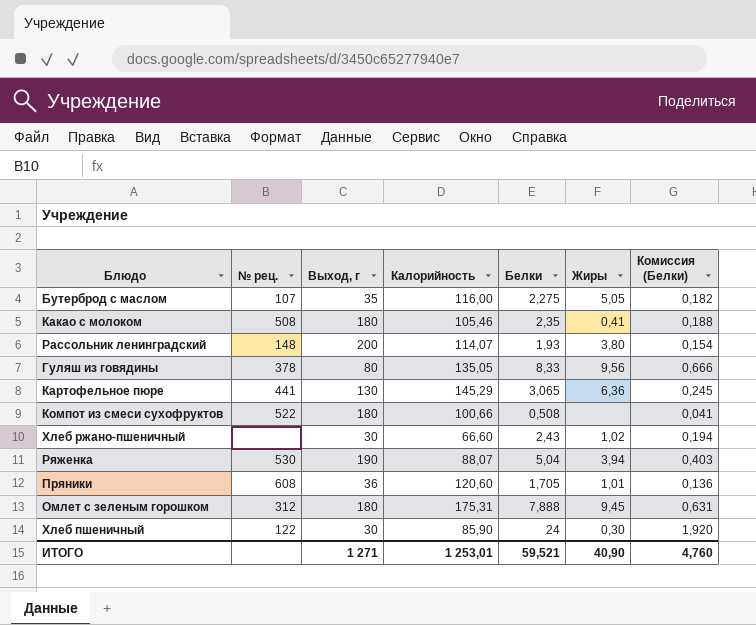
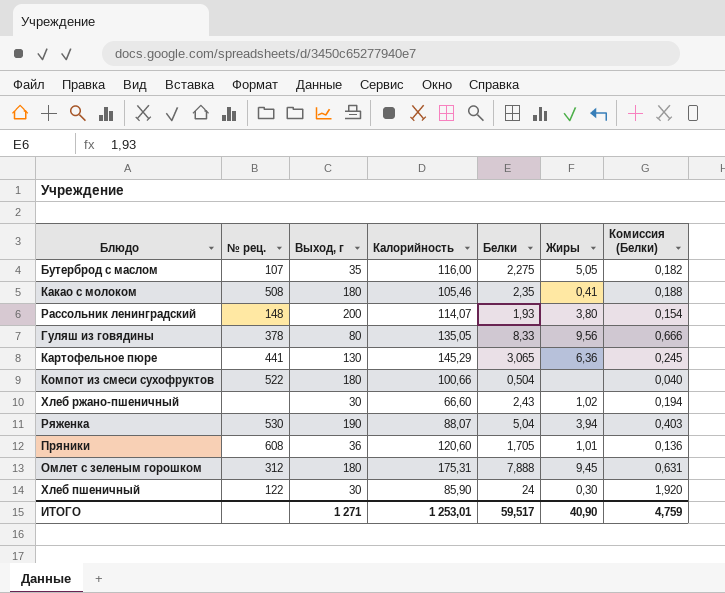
Компот из смеси сухофруктов | Белки: 0,508 -> 0,504
Компот из смеси сухофруктов | Комиссия (Белки): 0,041 -> 0,040
ИТОГО | Белки: 59,521 -> 59,517
ИТОГО | Комиссия (Белки): 4,760 -> 4,759

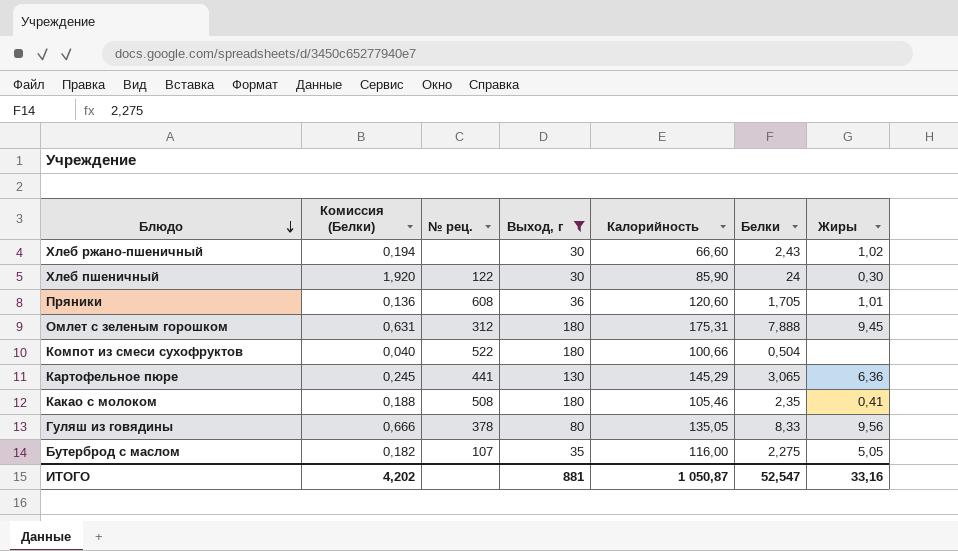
filter: none -> Выход, г <= 180
row order: none -> Блюдо descending
column Комиссия (Белки) | position: 7 -> 2
ИТОГО | Комиссия (Белки): 4,759 -> 4,202
ИТОГО | Выход, г: 1 271 -> 881
ИТОГО | Калорийность: 1 253,01 -> 1 050,87
ИТОГО | Белки: 59,517 -> 52,547
ИТОГО | Жиры: 40,90 -> 33,16

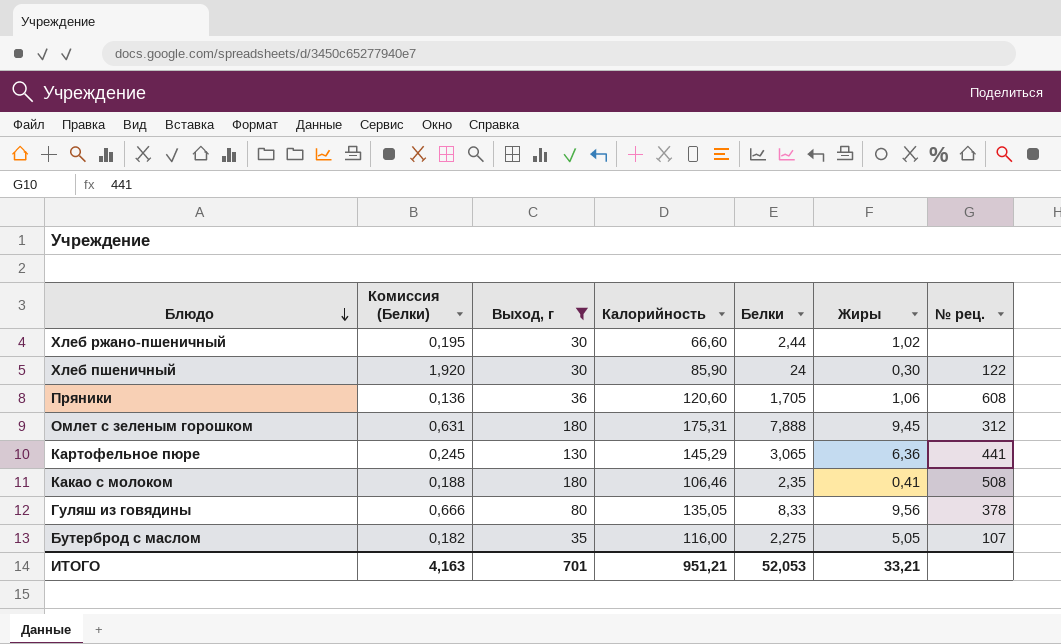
column № рец. | position: 3 -> 7
row Компот из смеси сухофруктов: 0,040 | 522 | 180 | 100,66 | 0,504 | none -> none
Хлеб ржано-пшеничный | Комиссия (Белки): 0,194 -> 0,195
Хлеб ржано-пшеничный | Белки: 2,43 -> 2,44
Пряники | Жиры: 1,01 -> 1,06
Какао с молоком | Калорийность: 105,46 -> 106,46
ИТОГО | Комиссия (Белки): 4,202 -> 4,163
ИТОГО | Выход, г: 881 -> 701
ИТОГО | Калорийность: 1 050,87 -> 951,21
ИТОГО | Белки: 52,547 -> 52,053
ИТОГО | Жиры: 33,16 -> 33,21

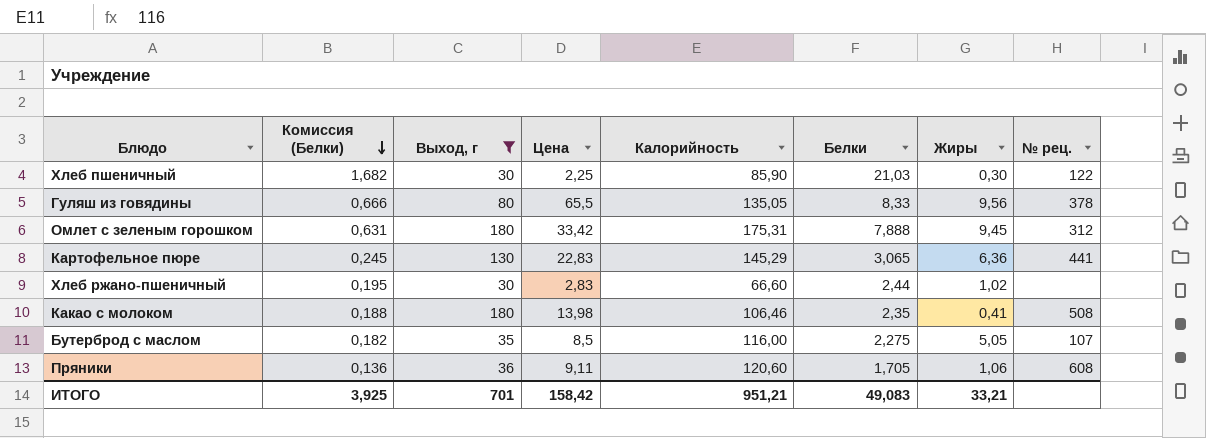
row order: Блюдо descending -> Комиссия (Белки) descending
column Цена | position: none -> 4
Хлеб пшеничный | Комиссия (Белки): 1,920 -> 1,682
Хлеб пшеничный | Белки: 24 -> 21,03
ИТОГО | Комиссия (Белки): 4,163 -> 3,925
ИТОГО | Белки: 52,053 -> 49,083

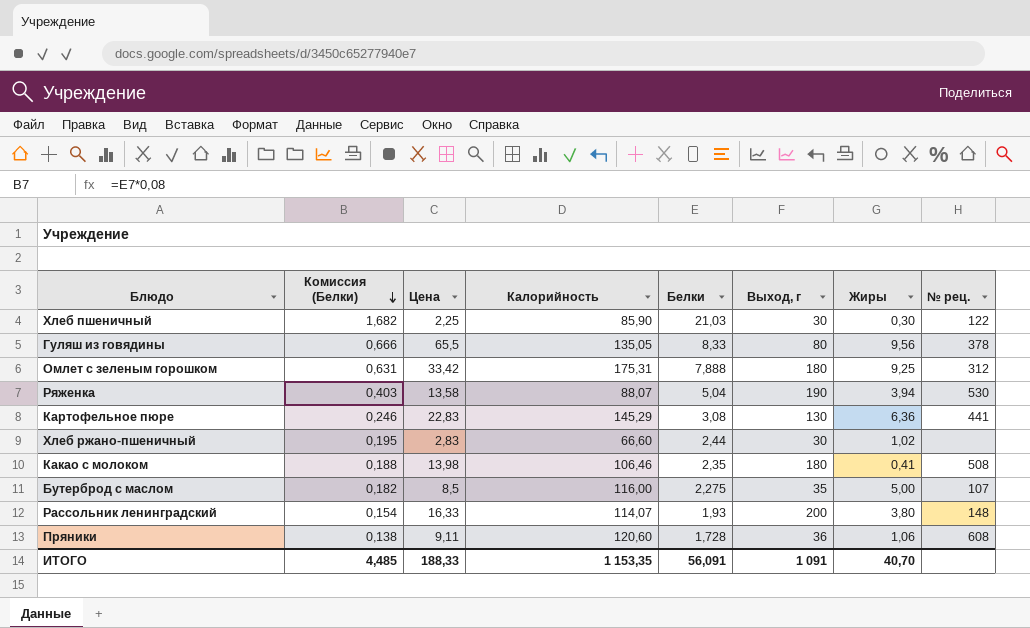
filter: Выход, г <= 180 -> none
column Выход, г | position: 3 -> 6
Омлет с зеленым горошком | Жиры: 9,45 -> 9,25
Картофельное пюре | Комиссия (Белки): 0,245 -> 0,246
Картофельное пюре | Белки: 3,065 -> 3,08
Бутерброд с маслом | Жиры: 5,05 -> 5,00
Пряники | Комиссия (Белки): 0,136 -> 0,138
Пряники | Белки: 1,705 -> 1,728
ИТОГО | Комиссия (Белки): 3,925 -> 4,485
ИТОГО | Цена: 158,42 -> 188,33
ИТОГО | Калорийность: 951,21 -> 1 153,35
ИТОГО | Белки: 49,083 -> 56,091
ИТОГО | Выход, г: 701 -> 1 091
ИТОГО | Жиры: 33,21 -> 40,70

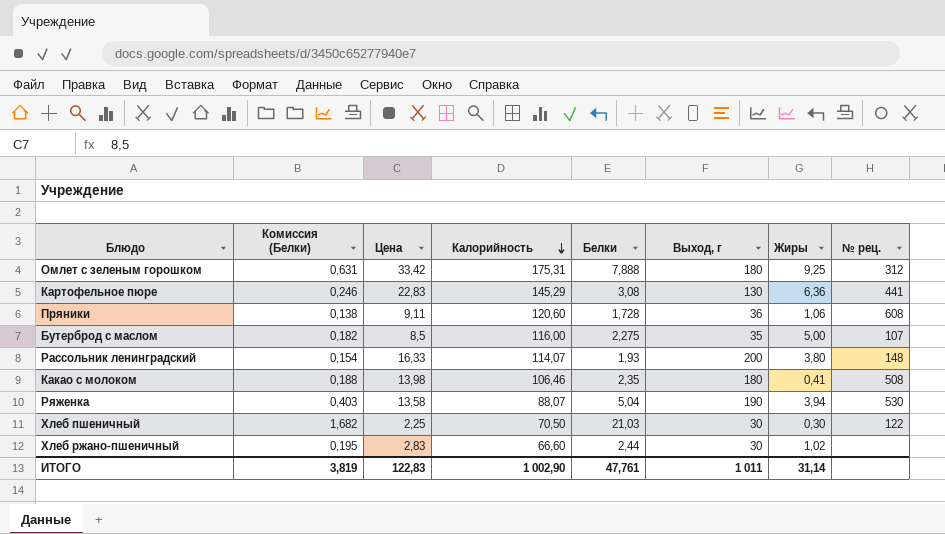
row order: Комиссия (Белки) descending -> Калорийность descending
row Гуляш из говядины: 0,666 | 65,5 | 135,05 | 8,33 | 80 | 9,56 | 378 -> none
Хлеб пшеничный | Калорийность: 85,90 -> 70,50
ИТОГО | Комиссия (Белки): 4,485 -> 3,819
ИТОГО | Цена: 188,33 -> 122,83
ИТОГО | Калорийность: 1 153,35 -> 1 002,90
ИТОГО | Белки: 56,091 -> 47,761
ИТОГО | Выход, г: 1 091 -> 1 011
ИТОГО | Жиры: 40,70 -> 31,14

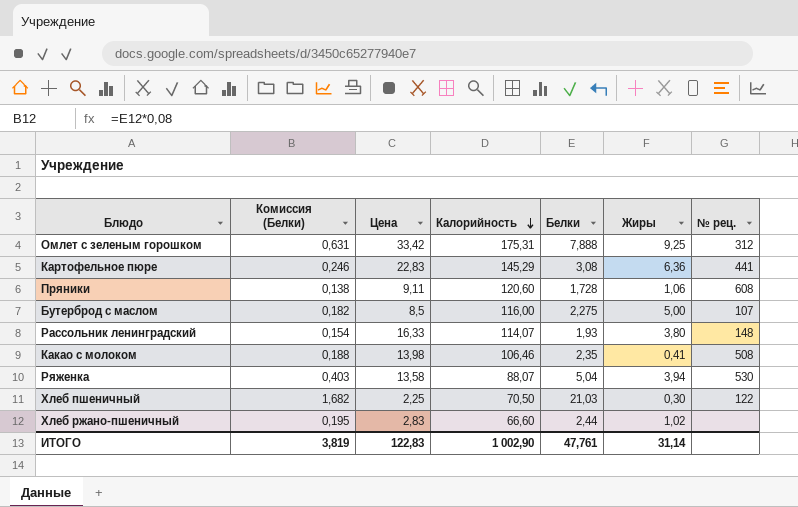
column Выход, г | position: 6 -> none

